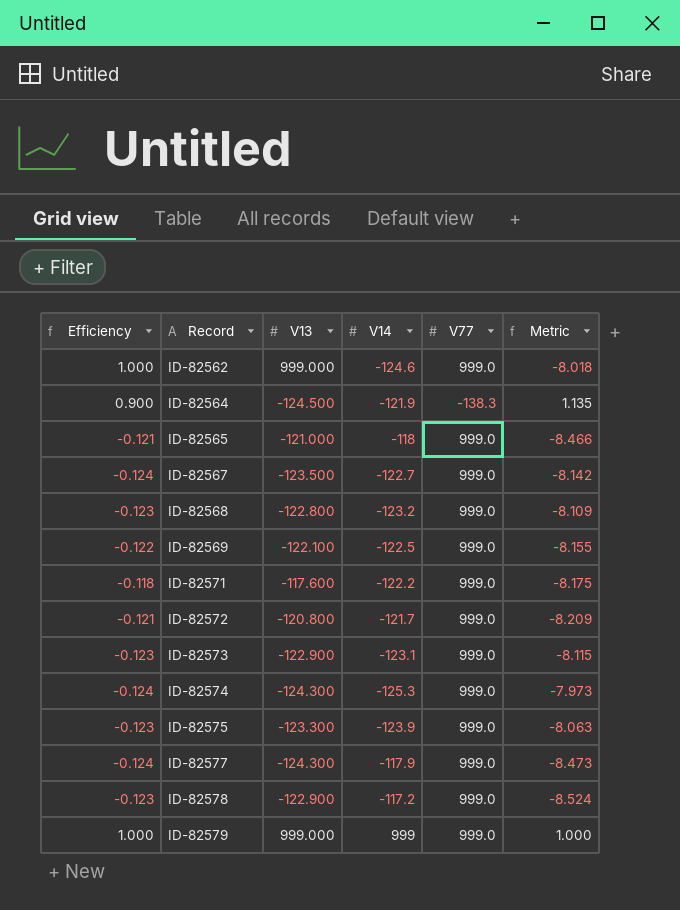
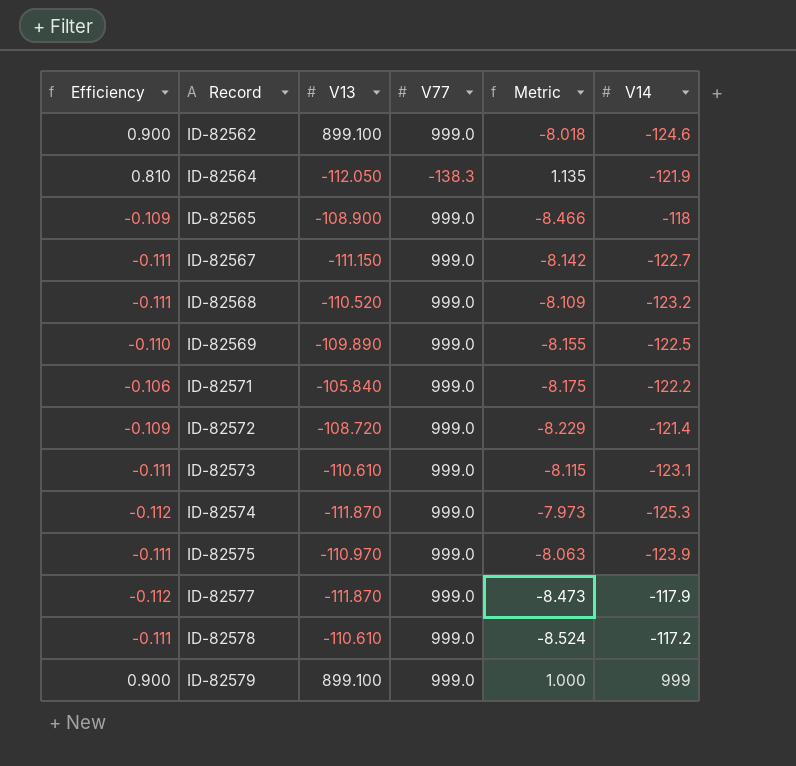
column V14 | position: 4 -> 6
ID-82562 | Efficiency: 1.000 -> 0.900
ID-82562 | V13: 999.000 -> 899.100
ID-82564 | Efficiency: 0.900 -> 0.810
ID-82564 | V13: -124.500 -> -112.050
ID-82565 | Efficiency: -0.121 -> -0.109
ID-82565 | V13: -121.000 -> -108.900
ID-82567 | Efficiency: -0.124 -> -0.111
ID-82567 | V13: -123.500 -> -111.150
ID-82568 | Efficiency: -0.123 -> -0.111
ID-82568 | V13: -122.800 -> -110.520
ID-82569 | Efficiency: -0.122 -> -0.110
ID-82569 | V13: -122.100 -> -109.890
ID-82571 | Efficiency: -0.118 -> -0.106
ID-82571 | V13: -117.600 -> -105.840
ID-82572 | Efficiency: -0.121 -> -0.109
ID-82572 | V13: -120.800 -> -108.720
ID-82572 | Metric: -8.209 -> -8.229
ID-82572 | V14: -121.7 -> -121.4
ID-82573 | Efficiency: -0.123 -> -0.111
ID-82573 | V13: -122.900 -> -110.610
ID-82574 | Efficiency: -0.124 -> -0.112
ID-82574 | V13: -124.300 -> -111.870
ID-82575 | Efficiency: -0.123 -> -0.111
ID-82575 | V13: -123.300 -> -110.970
ID-82577 | Efficiency: -0.124 -> -0.112
ID-82577 | V13: -124.300 -> -111.870
ID-82578 | Efficiency: -0.123 -> -0.111
ID-82578 | V13: -122.900 -> -110.610
ID-82579 | Efficiency: 1.000 -> 0.900
ID-82579 | V13: 999.000 -> 899.100

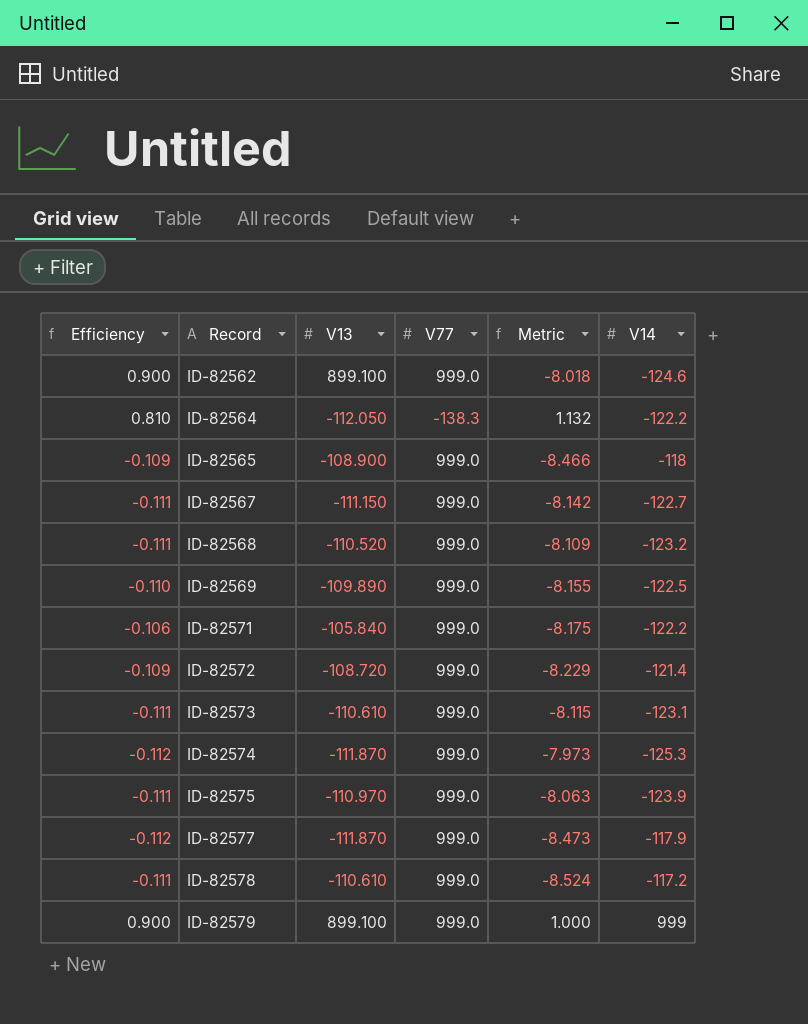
ID-82564 | Metric: 1.135 -> 1.132
ID-82564 | V14: -121.9 -> -122.2

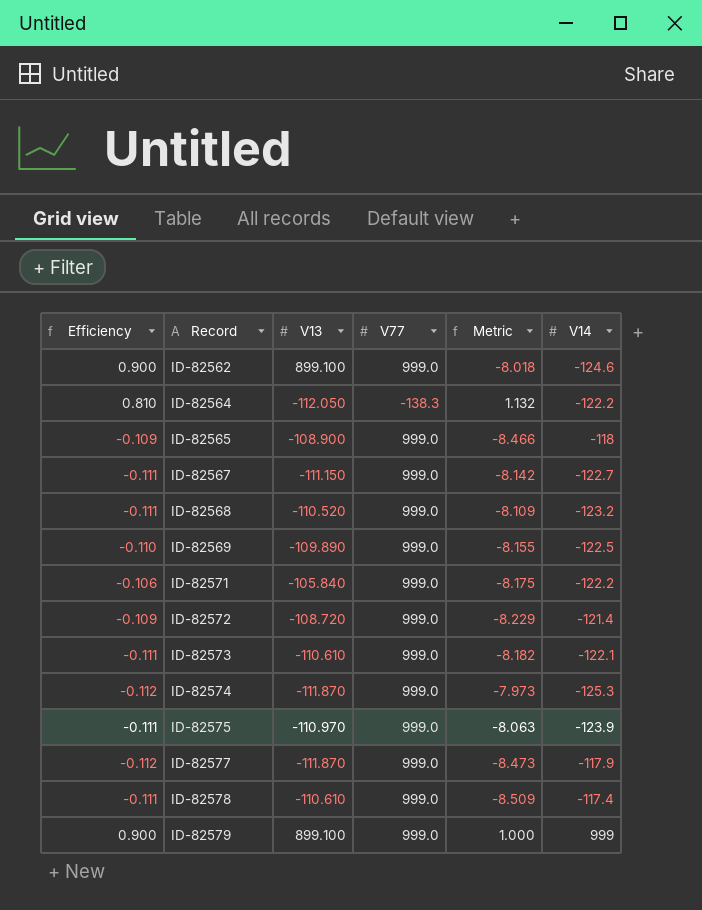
ID-82573 | Metric: -8.115 -> -8.182
ID-82573 | V14: -123.1 -> -122.1
ID-82578 | Metric: -8.524 -> -8.509
ID-82578 | V14: -117.2 -> -117.4

